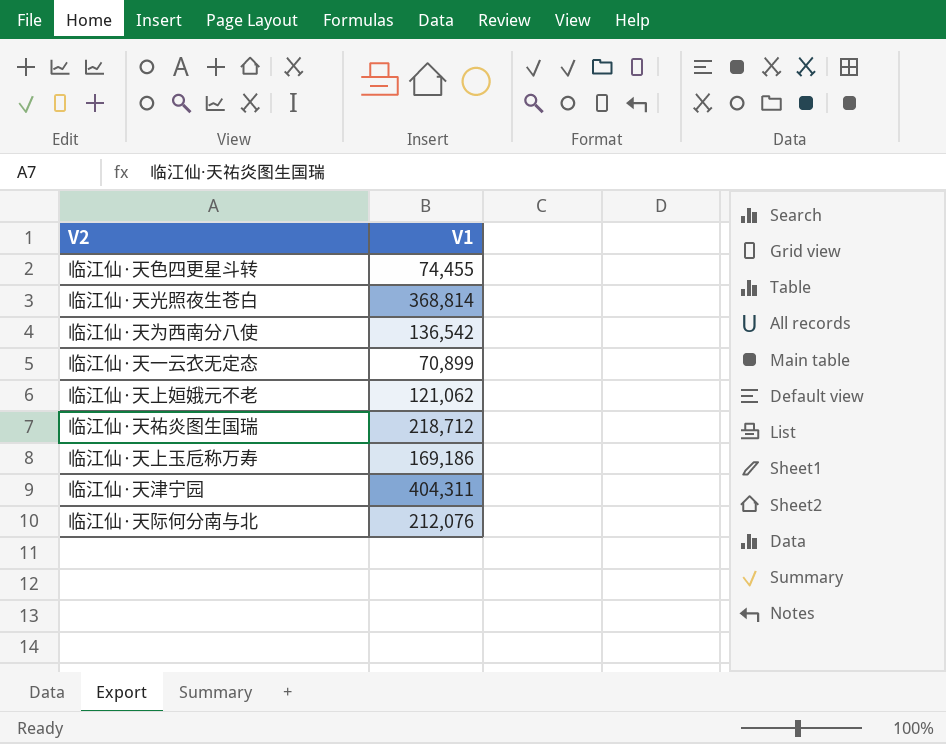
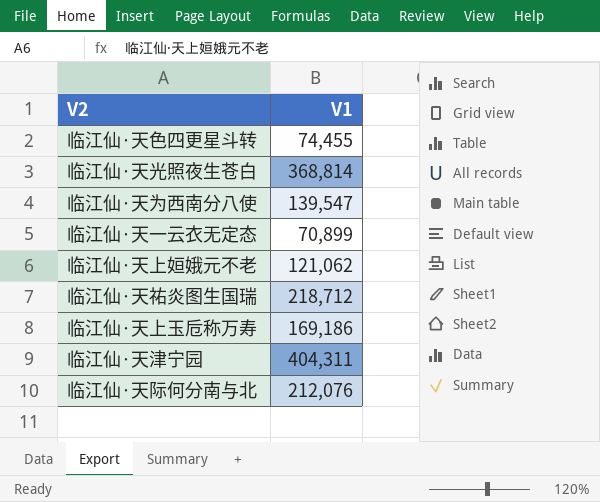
临江仙·天为西南分八使 | V1: 136,542 -> 139,547

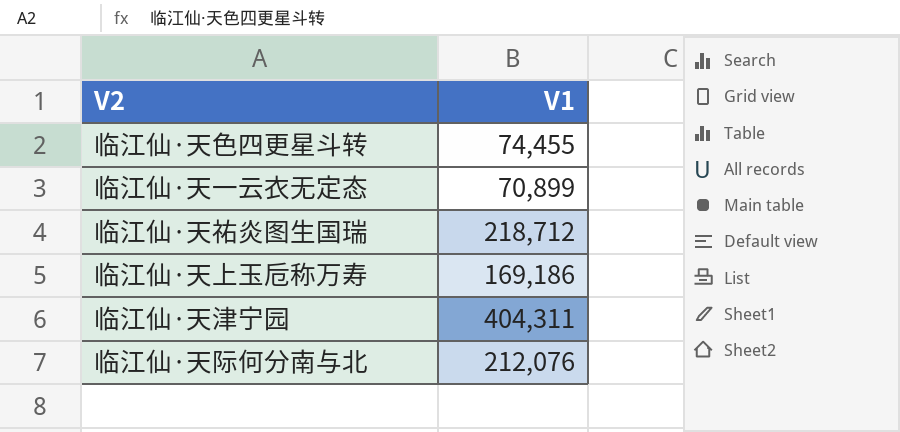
row 临江仙·天光照夜生苍白: 368,814 -> none
row 临江仙·天为西南分八使: 139,547 -> none
row 临江仙·天上姮娥元不老: 121,062 -> none

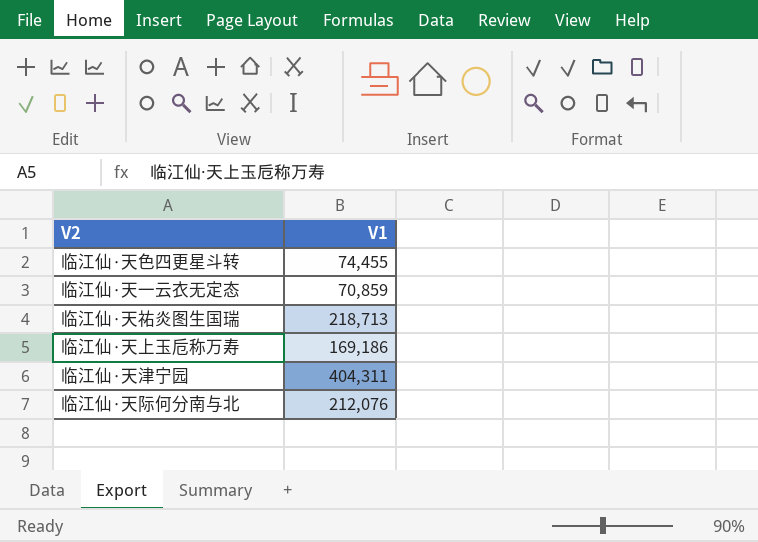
临江仙·天一云衣无定态 | V1: 70,899 -> 70,859
临江仙·天祐炎图生国瑞 | V1: 218,712 -> 218,713

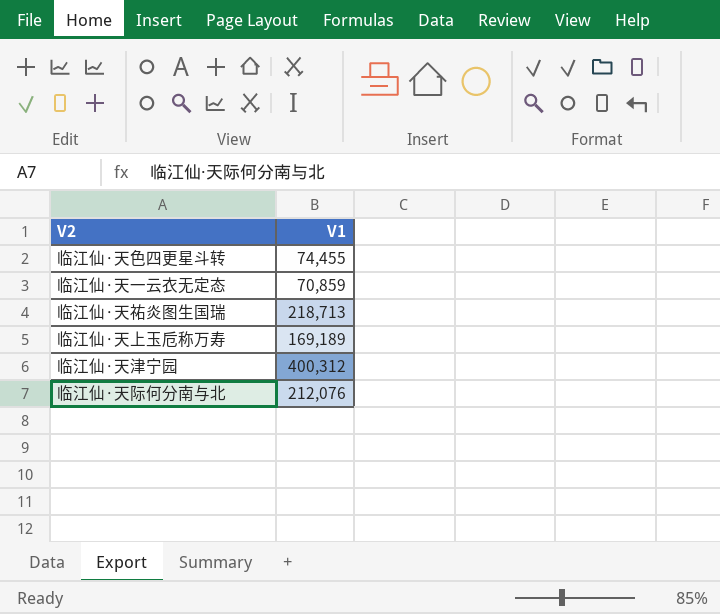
临江仙·天上玉卮称万寿 | V1: 169,186 -> 169,189
临江仙·天津宁园 | V1: 404,311 -> 400,312

